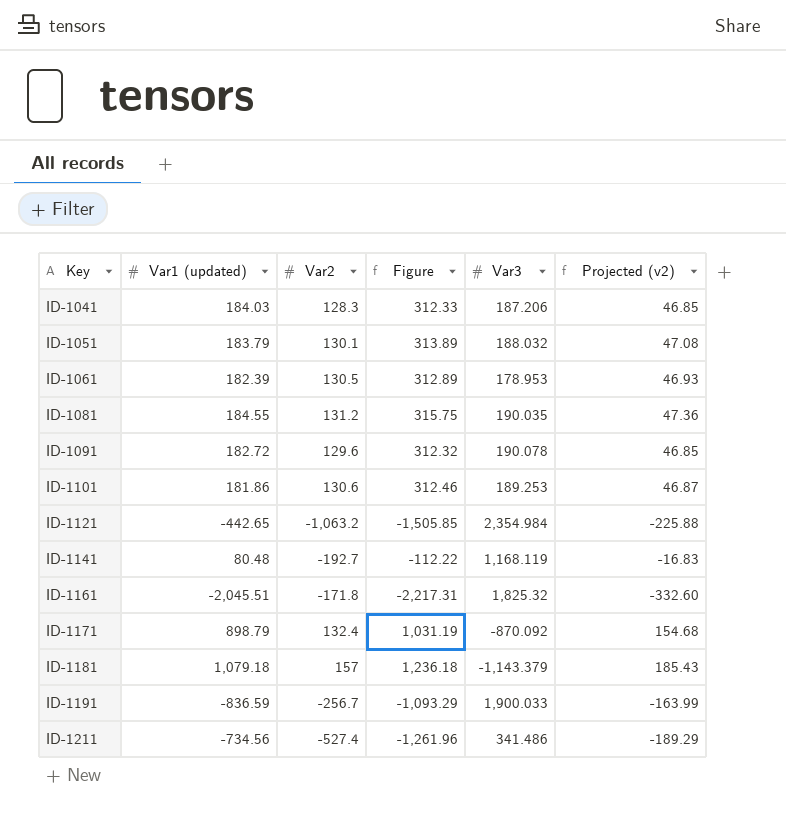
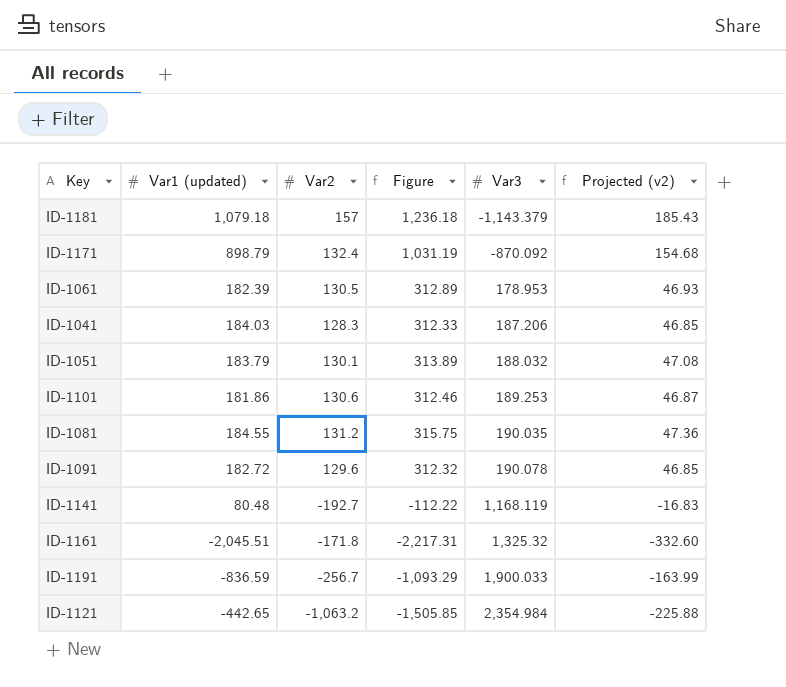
row order: Key ascending -> Var3 ascending
row ID-1211: -734.56 | -527.4 | -1,261.96 | 341.486 | -189.29 -> none
ID-1161 | Var3: 1,825.32 -> 1,325.32

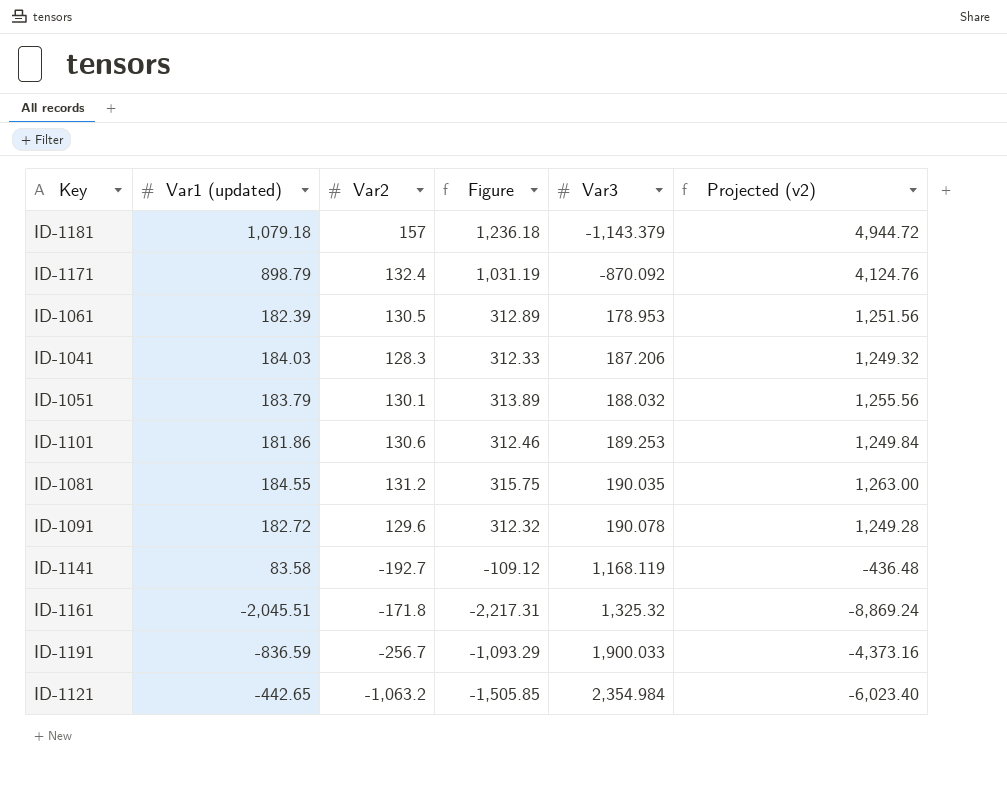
column Projected (v2) | formula: [Figure] * 0.15 -> [Figure] * 4
ID-1141 | Var1 (updated): 80.48 -> 83.58
ID-1141 | Figure: -112.22 -> -109.12

